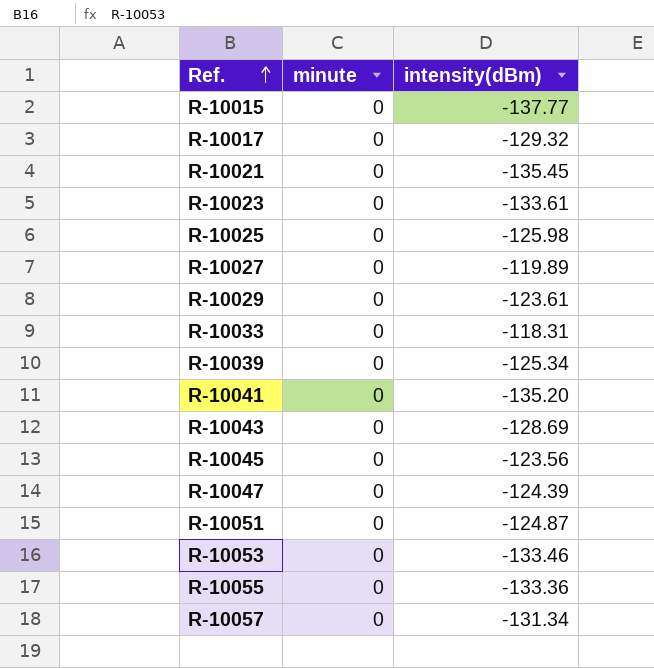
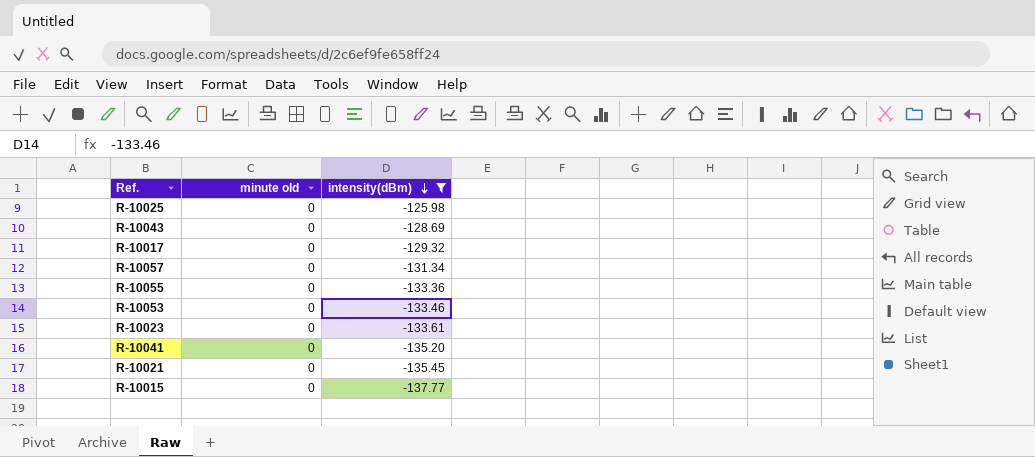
filter: none -> intensity(dBm) <= -125.98
row order: Ref. ascending -> intensity(dBm) descending
column name: minute -> minute old

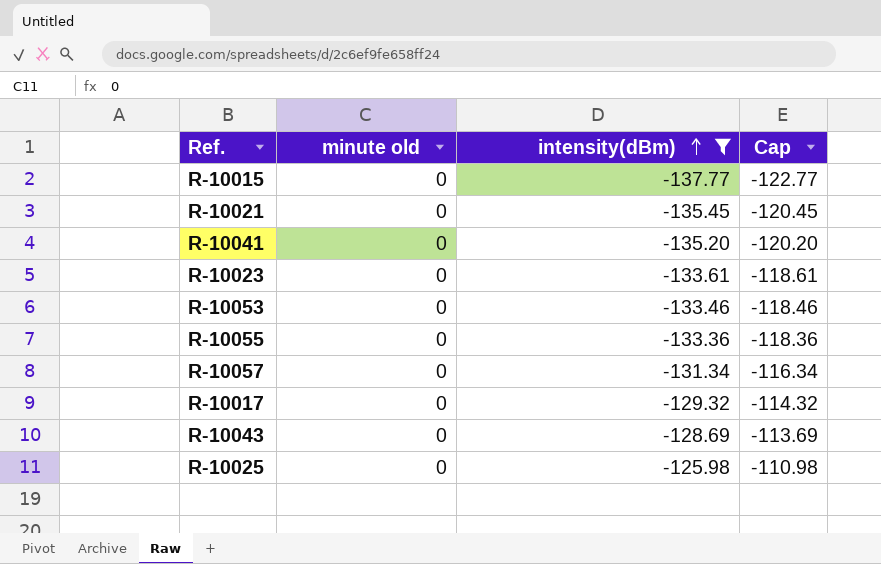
row order: intensity(dBm) descending -> intensity(dBm) ascending
column Cap | formula: none -> [intensity(dBm)] + 15

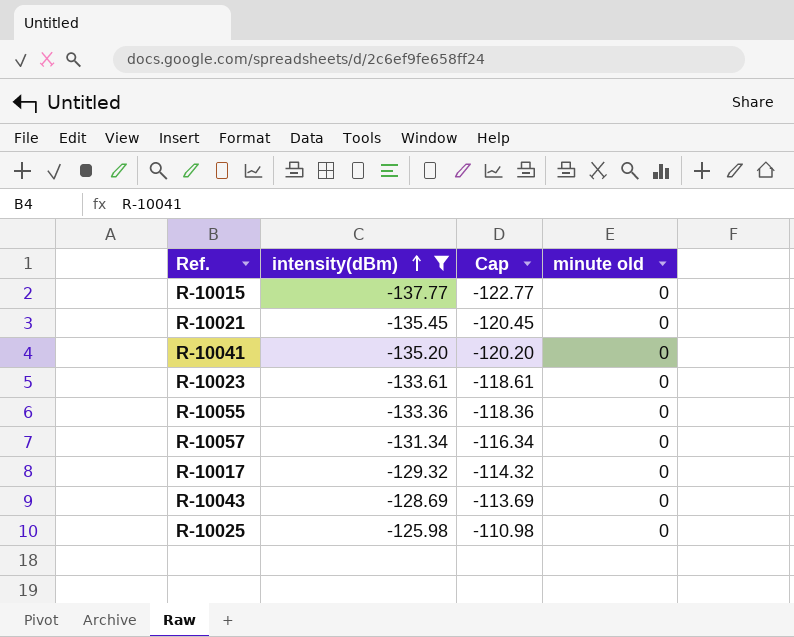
column minute old | position: 2 -> 4
row R-10053: 0 | -133.46 | -118.46 -> none

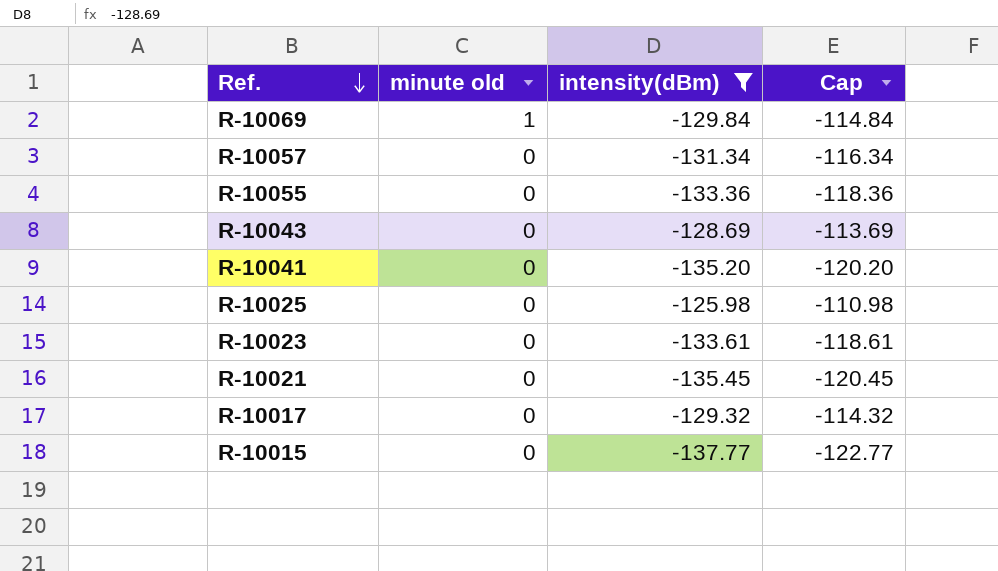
row order: intensity(dBm) ascending -> Ref. descending
column minute old | position: 4 -> 2
row R-10069: none -> 1 | -129.84 | -114.84

